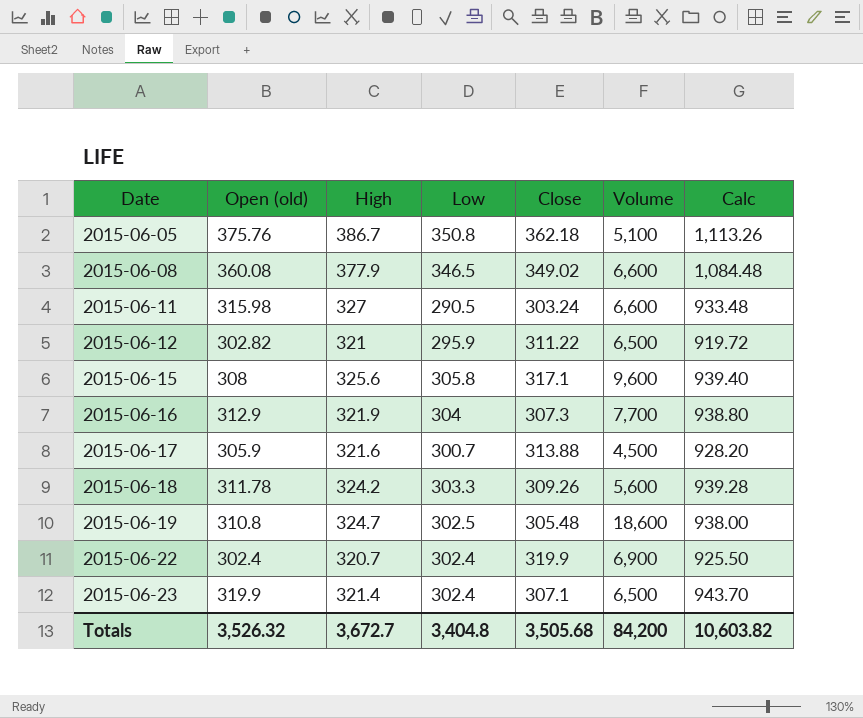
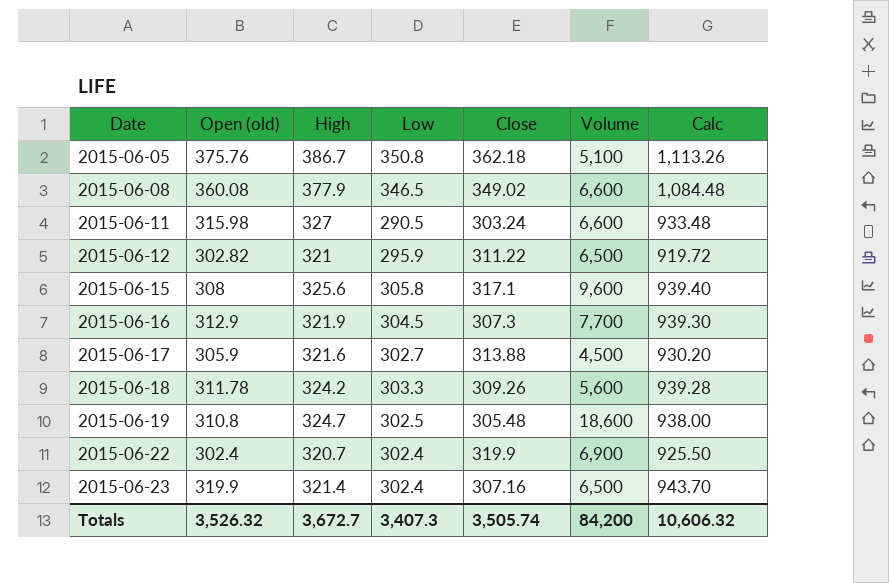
2015-06-16 | Low: 304 -> 304.5
2015-06-16 | Calc: 938.80 -> 939.30
2015-06-17 | Low: 300.7 -> 302.7
2015-06-17 | Calc: 928.20 -> 930.20
2015-06-23 | Close: 307.1 -> 307.16
Totals | Low: 3,404.8 -> 3,407.3
Totals | Close: 3,505.68 -> 3,505.74
Totals | Calc: 10,603.82 -> 10,606.32

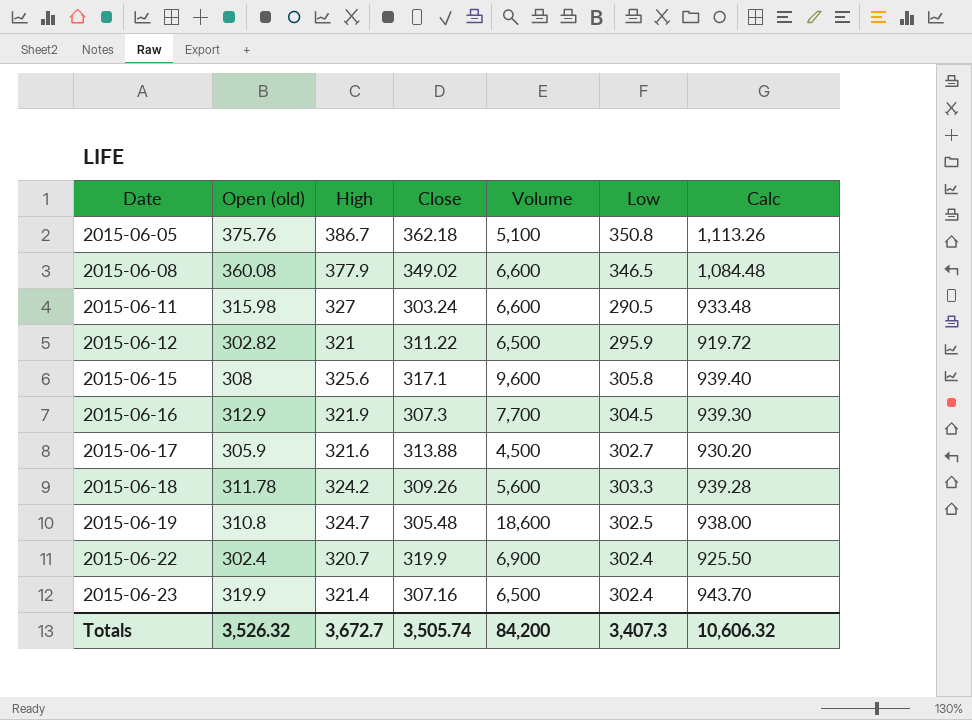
column Low | position: 4 -> 6

